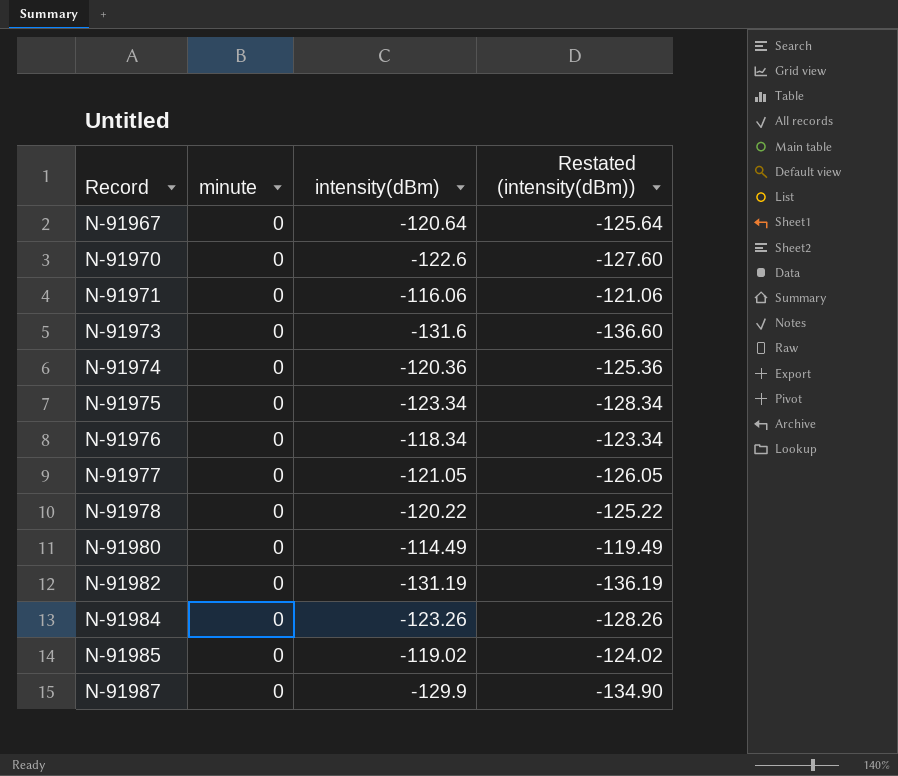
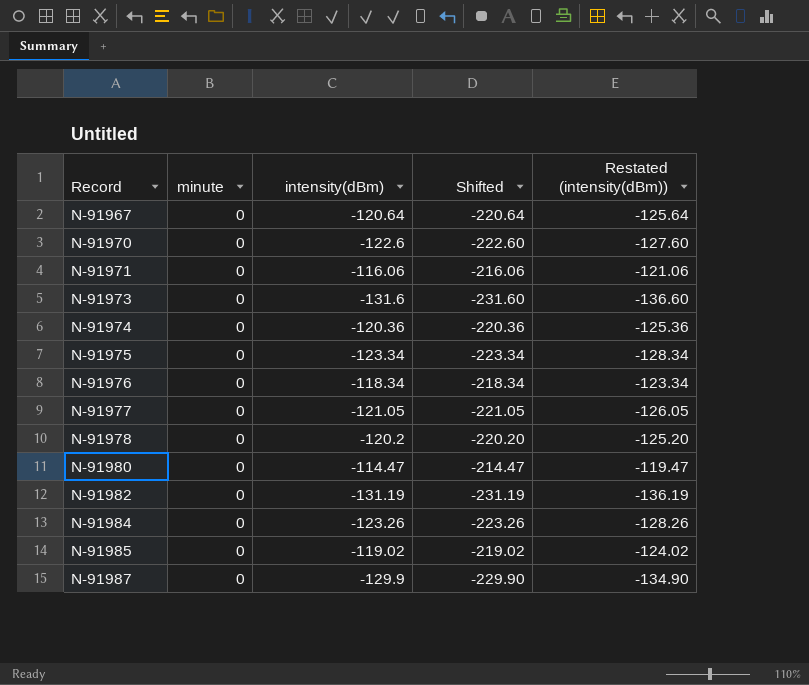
column Shifted | formula: none -> [intensity(dBm)] - 100
N-91978 | intensity(dBm): -120.22 -> -120.2
N-91978 | Restated (intensity(dBm)): -125.22 -> -125.20
N-91980 | intensity(dBm): -114.49 -> -114.47
N-91980 | Restated (intensity(dBm)): -119.49 -> -119.47

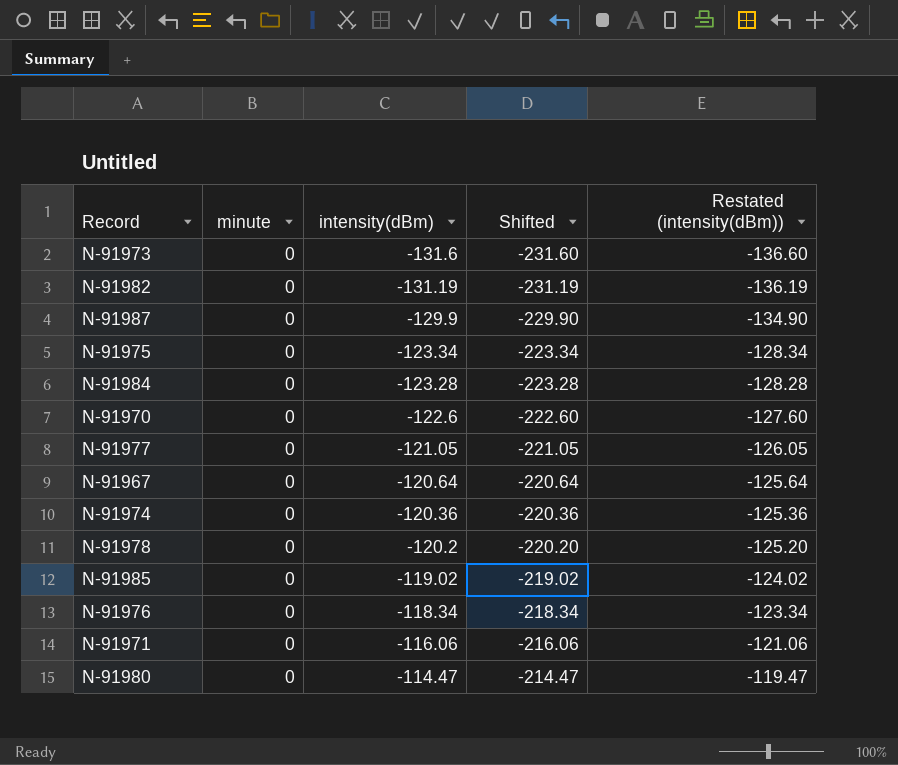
row order: Record ascending -> intensity(dBm) ascending
N-91984 | intensity(dBm): -123.26 -> -123.28
N-91984 | Shifted: -223.26 -> -223.28
N-91984 | Restated (intensity(dBm)): -128.26 -> -128.28

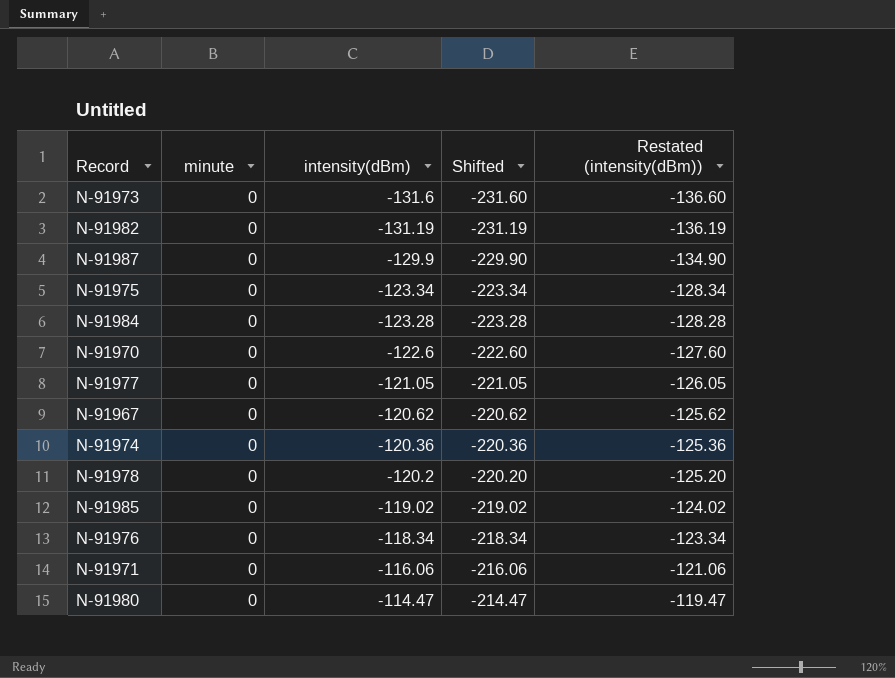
N-91967 | intensity(dBm): -120.64 -> -120.62
N-91967 | Shifted: -220.64 -> -220.62
N-91967 | Restated (intensity(dBm)): -125.64 -> -125.62

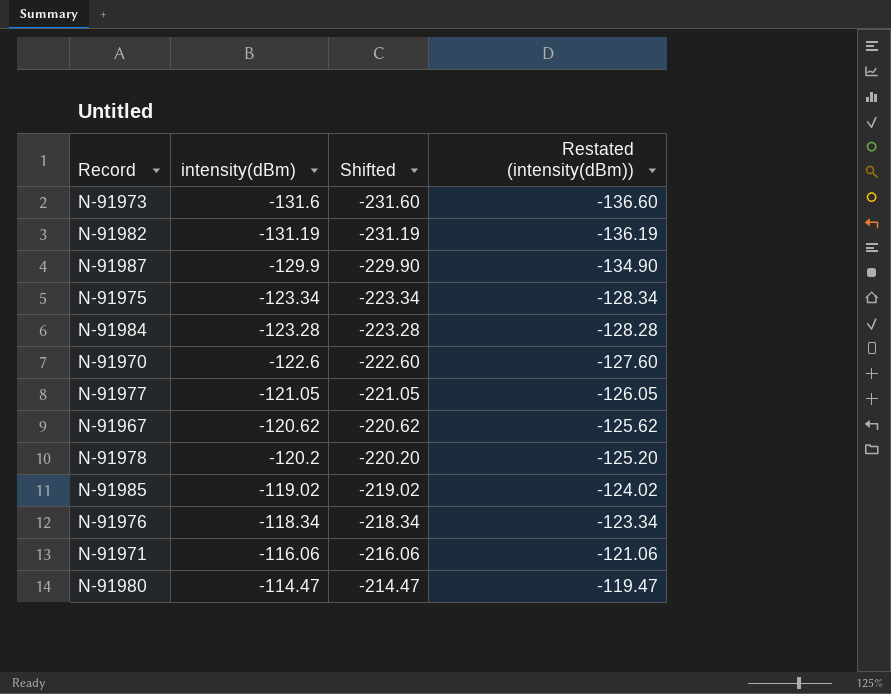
column minute | position: 2 -> none
row N-91974: 0 | -120.36 | -220.36 | -125.36 -> none

